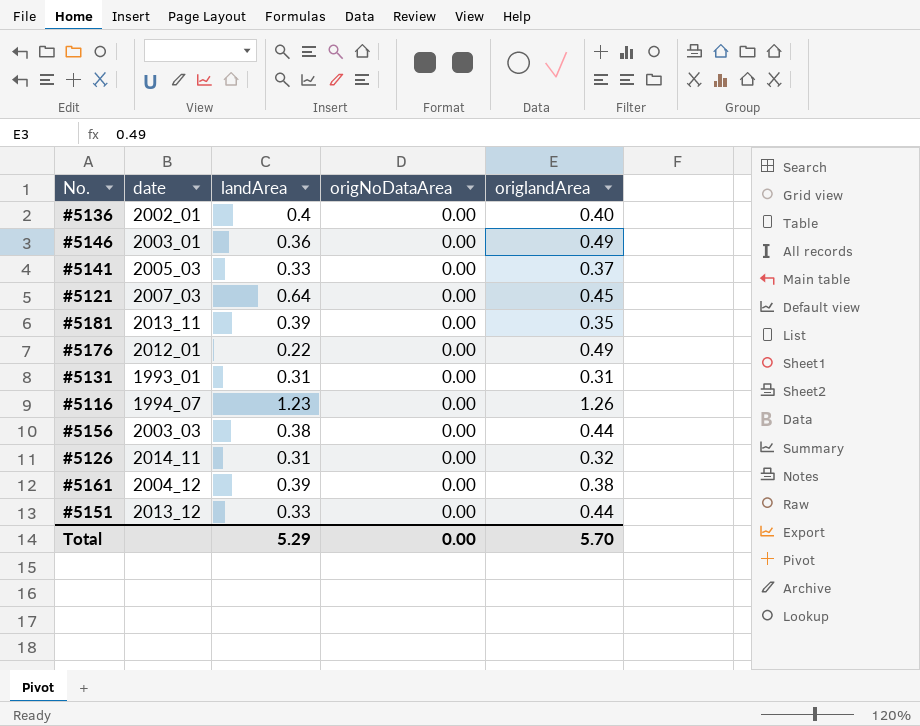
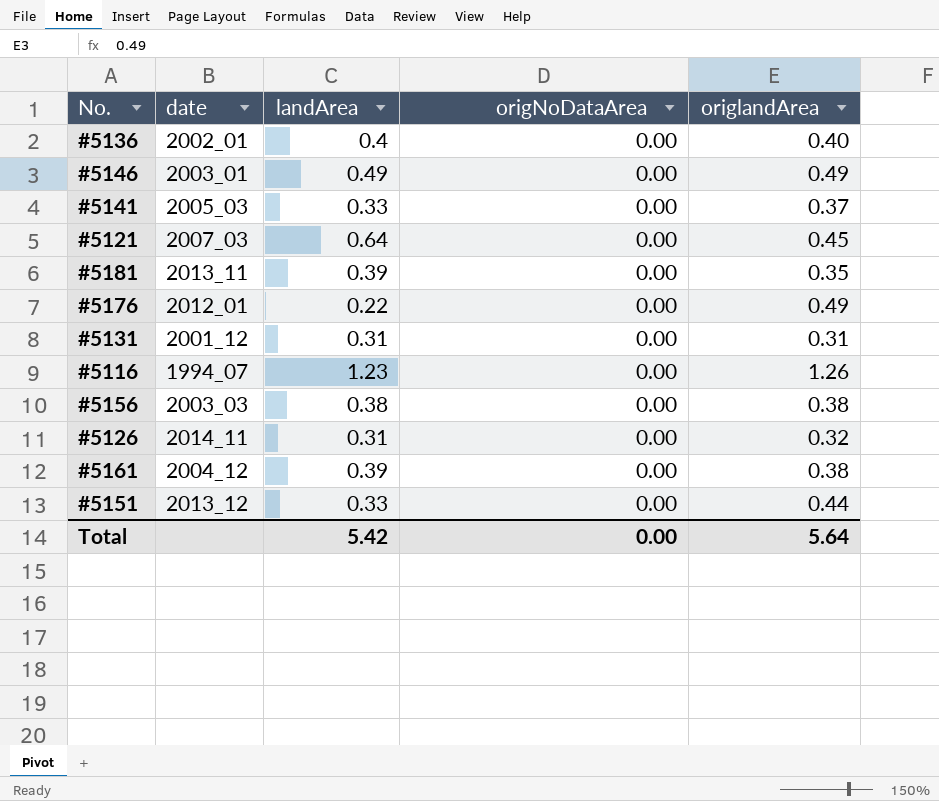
#5146 | landArea: 0.36 -> 0.49
#5131 | date: 1993_01 -> 2001_12
#5156 | origlandArea: 0.44 -> 0.38
Total | landArea: 5.29 -> 5.42
Total | origlandArea: 5.70 -> 5.64

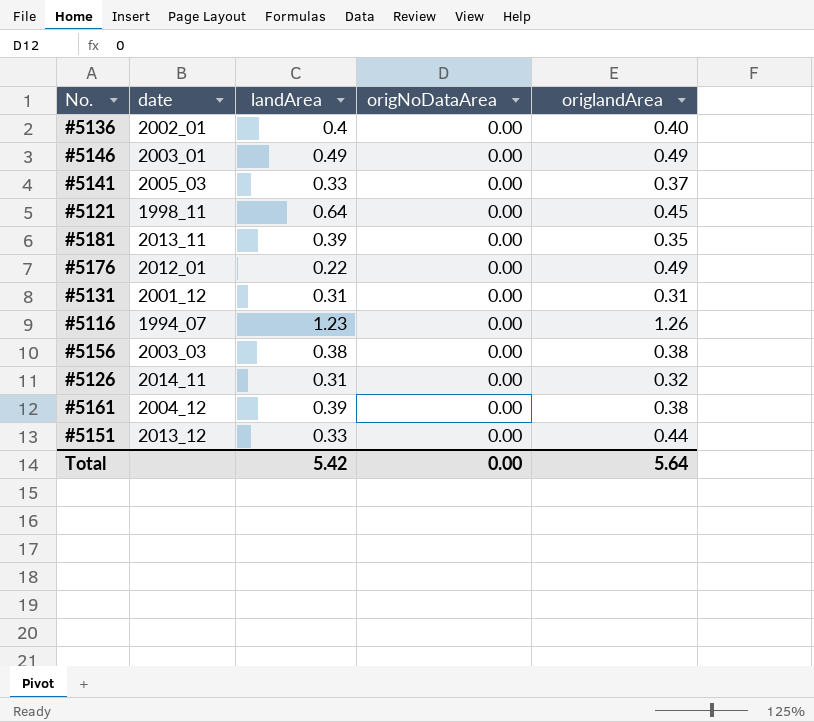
#5121 | date: 2007_03 -> 1998_11

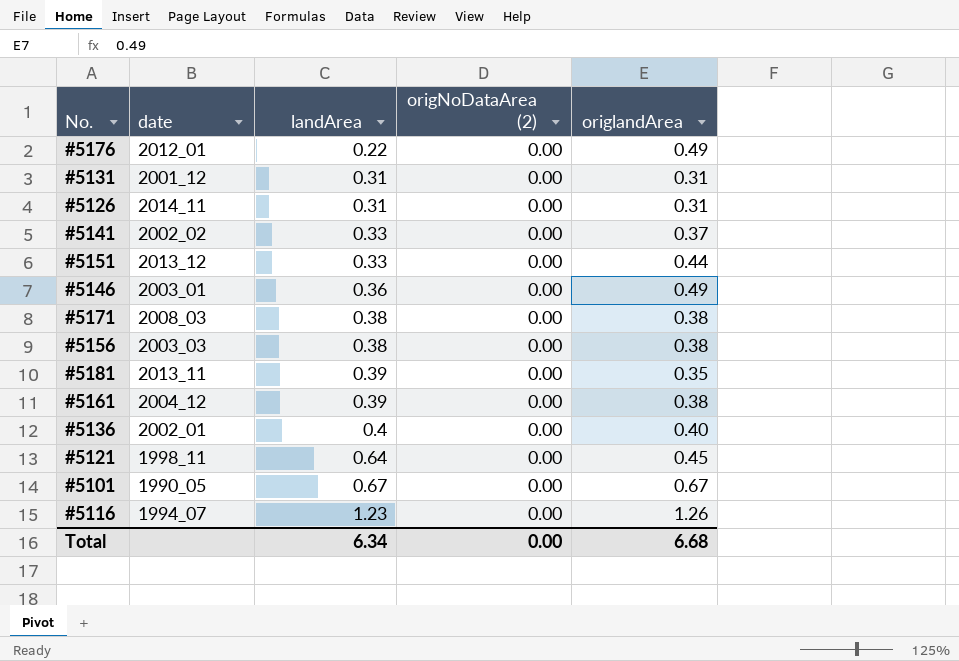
row order: none -> landArea ascending
column name: origNoDataArea -> origNoDataArea (2)
#5126 | origlandArea: 0.32 -> 0.31
#5141 | date: 2005_03 -> 2002_02
#5146 | landArea: 0.49 -> 0.36
row #5171: none -> 2008_03 | 0.38 | 0.00 | 0.38
row #5101: none -> 1990_05 | 0.67 | 0.00 | 0.67
Total | landArea: 5.42 -> 6.34
Total | origlandArea: 5.64 -> 6.68

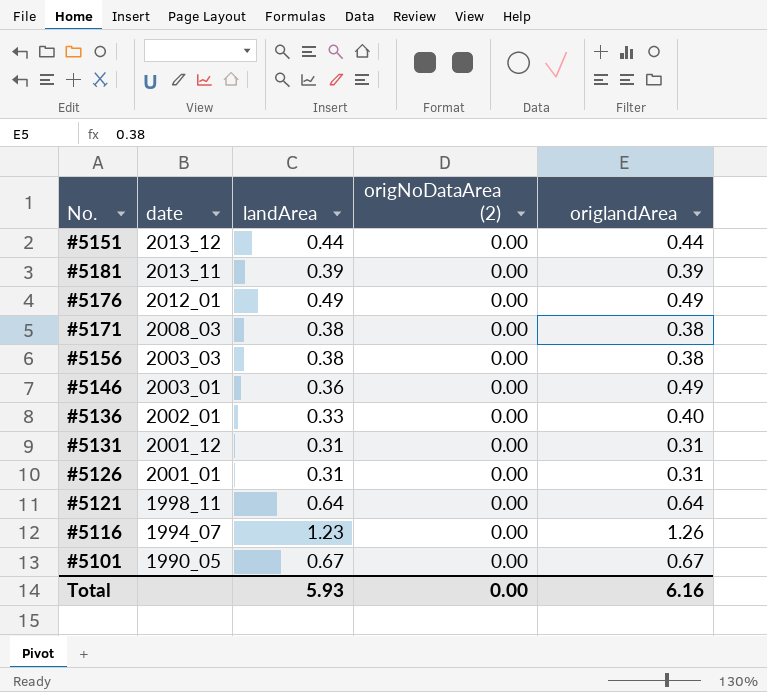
row order: landArea ascending -> date descending
row #5141: 2002_02 | 0.33 | 0.00 | 0.37 -> none
row #5161: 2004_12 | 0.39 | 0.00 | 0.38 -> none
#5151 | landArea: 0.33 -> 0.44
#5181 | origlandArea: 0.35 -> 0.39
#5176 | landArea: 0.22 -> 0.49
#5136 | landArea: 0.4 -> 0.33
#5126 | date: 2014_11 -> 2001_01
#5121 | origlandArea: 0.45 -> 0.64
Total | landArea: 6.34 -> 5.93
Total | origlandArea: 6.68 -> 6.16

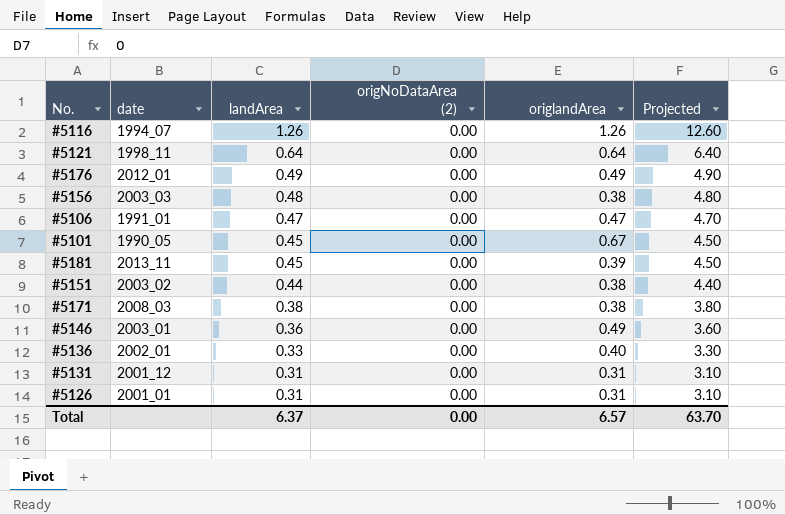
row order: date descending -> landArea descending
column Projected | formula: none -> [landArea] * 10
#5116 | landArea: 1.23 -> 1.26
#5156 | landArea: 0.38 -> 0.48
row #5106: none -> 1991_01 | 0.47 | 0.00 | 0.47 | 4.70
#5101 | landArea: 0.67 -> 0.45
#5181 | landArea: 0.39 -> 0.45
#5151 | date: 2013_12 -> 2003_02
#5151 | origlandArea: 0.44 -> 0.38
Total | landArea: 5.93 -> 6.37
Total | origlandArea: 6.16 -> 6.57

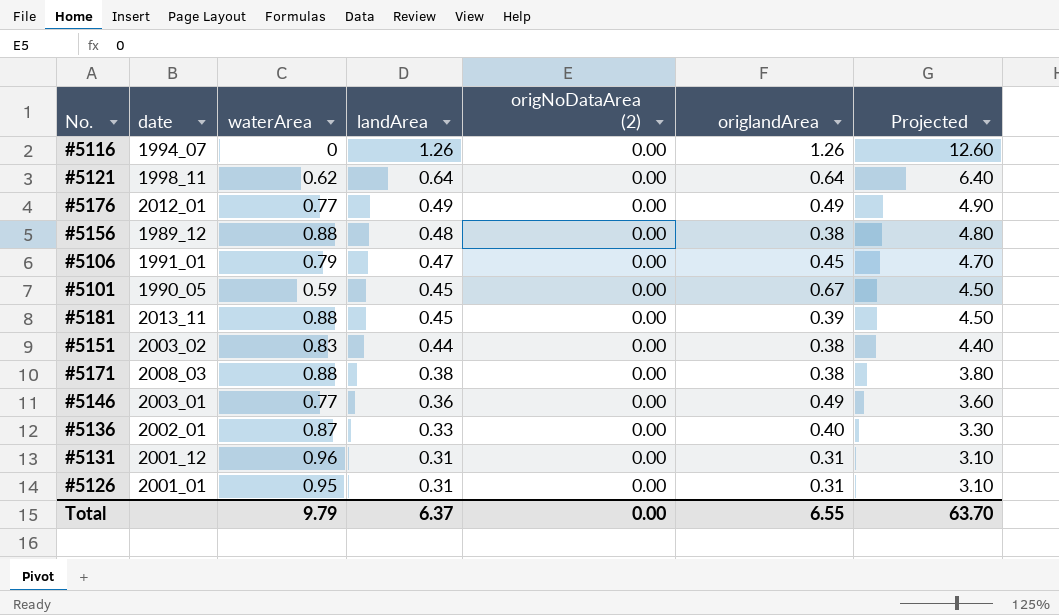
column waterArea | position: none -> 3
#5156 | date: 2003_03 -> 1989_12
#5106 | origlandArea: 0.47 -> 0.45
Total | origlandArea: 6.57 -> 6.55

